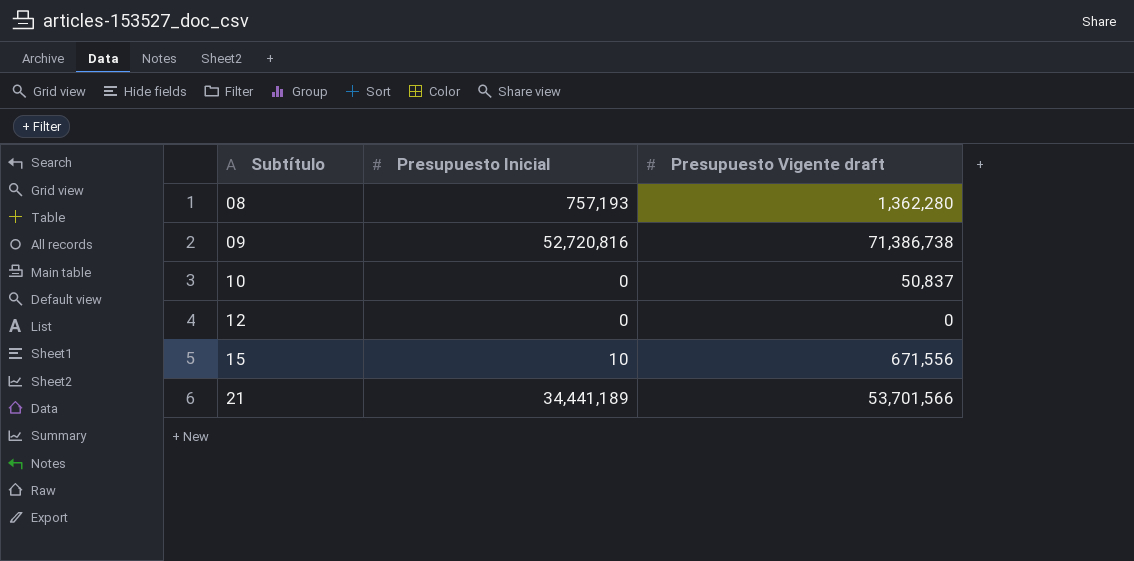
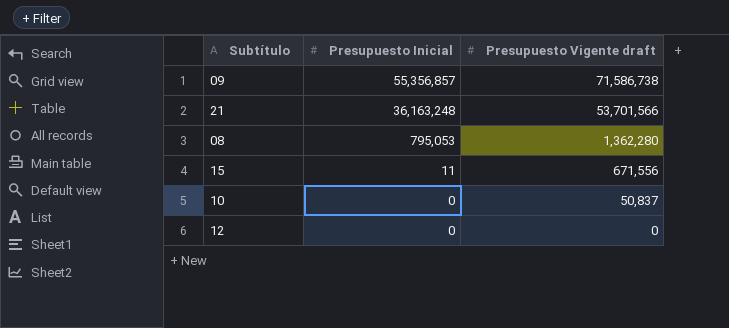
row order: Subtítulo ascending -> Presupuesto Inicial descending
09 | Presupuesto Inicial: 52,720,816 -> 55,356,857
09 | Presupuesto Vigente draft: 71,386,738 -> 71,586,738
21 | Presupuesto Inicial: 34,441,189 -> 36,163,248
08 | Presupuesto Inicial: 757,193 -> 795,053
15 | Presupuesto Inicial: 10 -> 11

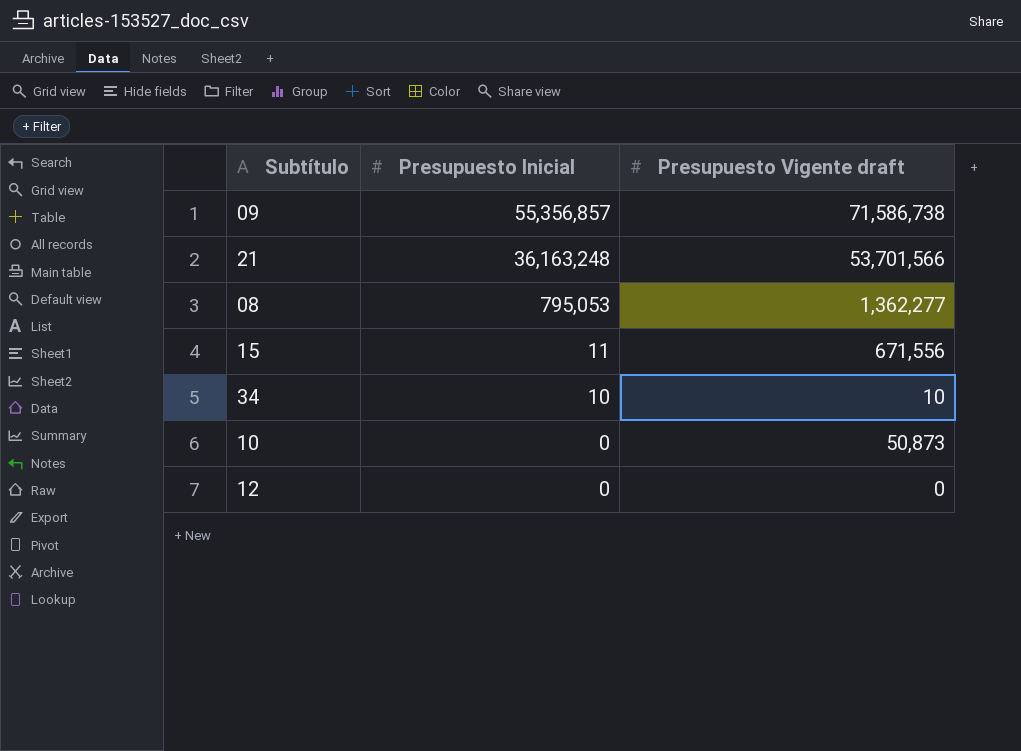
08 | Presupuesto Vigente draft: 1,362,280 -> 1,362,277
row 34: none -> 10 | 10
10 | Presupuesto Vigente draft: 50,837 -> 50,873

